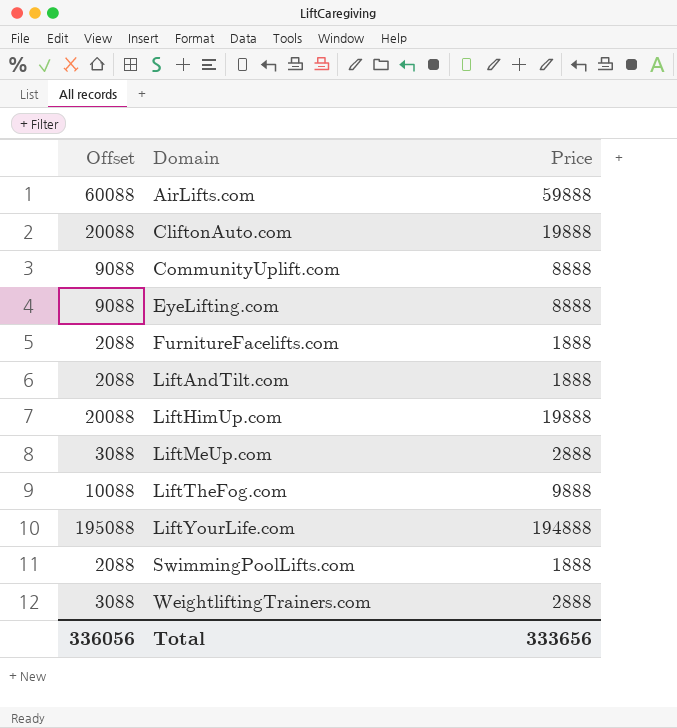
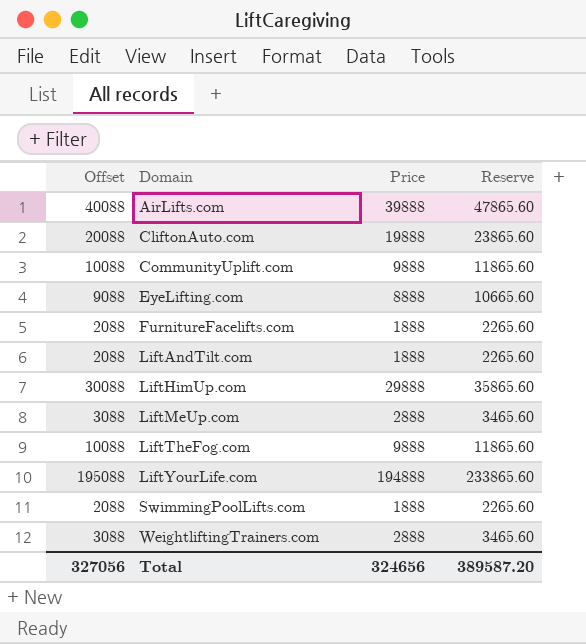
column Reserve | formula: none -> [Price] * 1.2
AirLifts.com | Offset: 60088 -> 40088
AirLifts.com | Price: 59888 -> 39888
CommunityUplift.com | Offset: 9088 -> 10088
CommunityUplift.com | Price: 8888 -> 9888
LiftHimUp.com | Offset: 20088 -> 30088
LiftHimUp.com | Price: 19888 -> 29888
Total | Offset: 336056 -> 327056
Total | Price: 333656 -> 324656

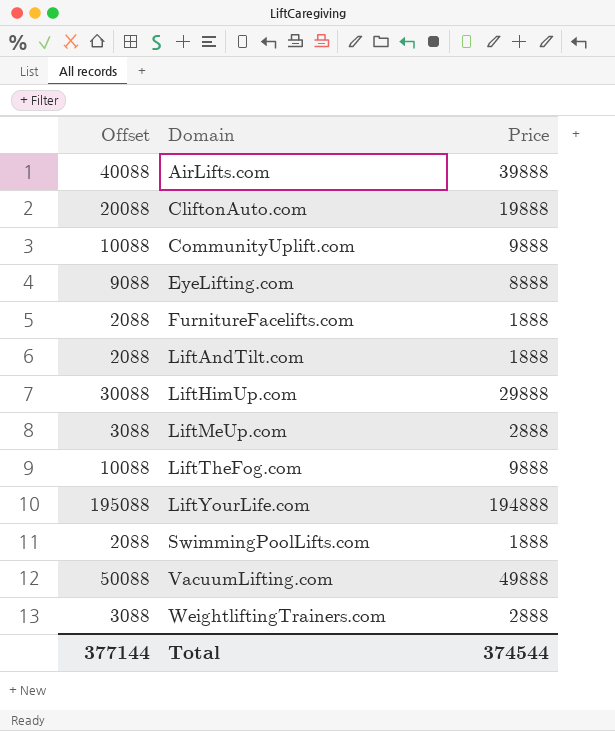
column Reserve | formula: [Price] * 1.2 -> none
row VacuumLifting.com: none -> 50088 | 49888
Total | Offset: 327056 -> 377144
Total | Price: 324656 -> 374544

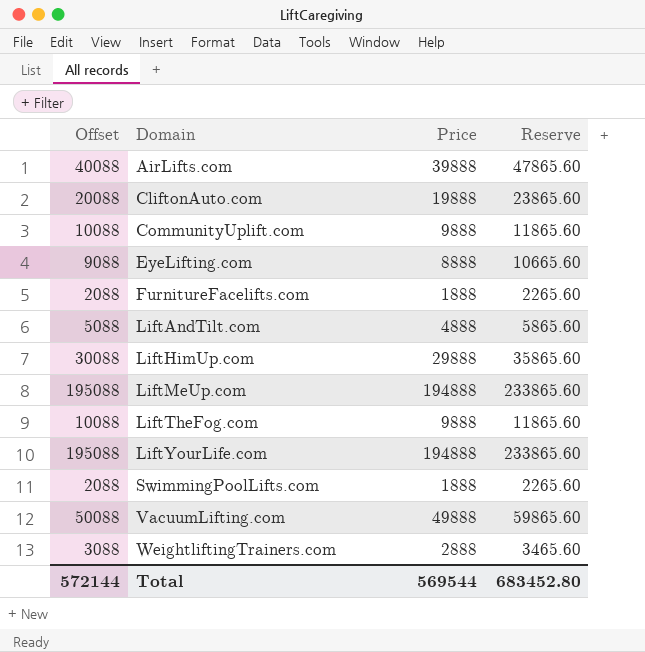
column Reserve | formula: none -> [Price] * 1.2
LiftAndTilt.com | Offset: 2088 -> 5088
LiftAndTilt.com | Price: 1888 -> 4888
LiftMeUp.com | Offset: 3088 -> 195088
LiftMeUp.com | Price: 2888 -> 194888
Total | Offset: 377144 -> 572144
Total | Price: 374544 -> 569544

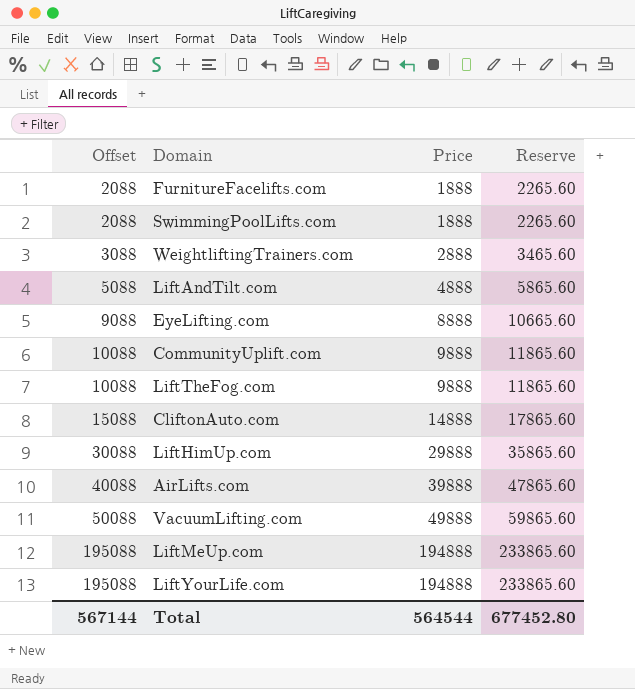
row order: Domain ascending -> Offset ascending
CliftonAuto.com | Offset: 20088 -> 15088
CliftonAuto.com | Price: 19888 -> 14888
CliftonAuto.com | Reserve: 23865.60 -> 17865.60
Total | Offset: 572144 -> 567144
Total | Price: 569544 -> 564544
Total | Reserve: 683452.80 -> 677452.80

